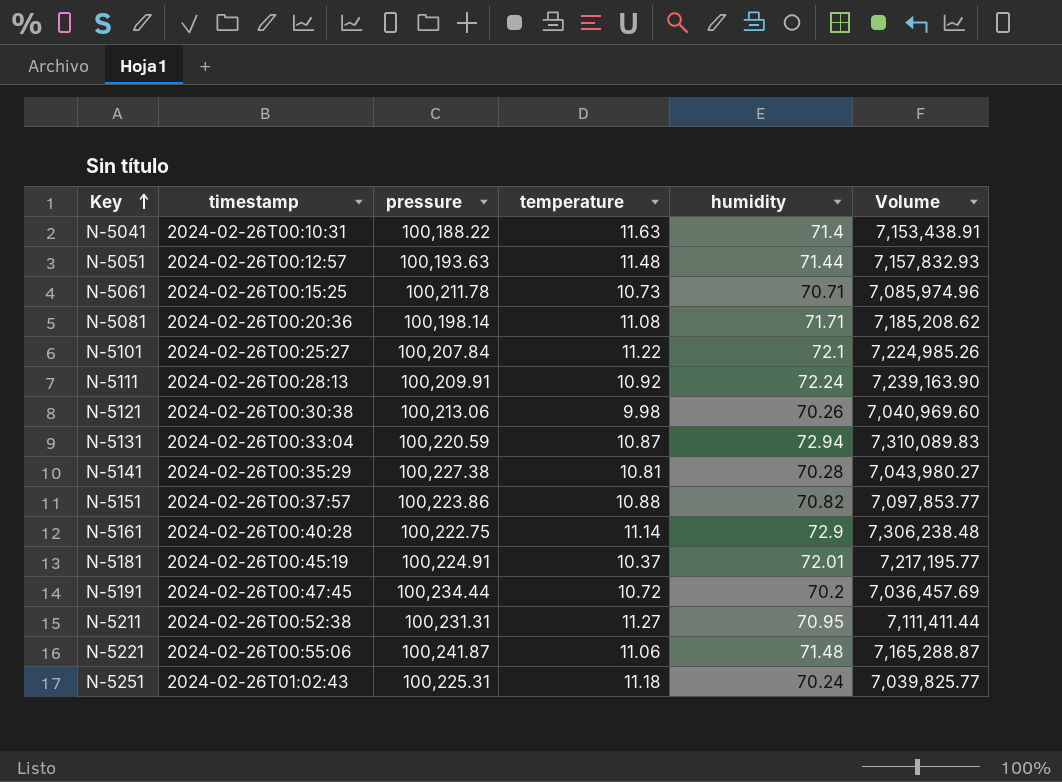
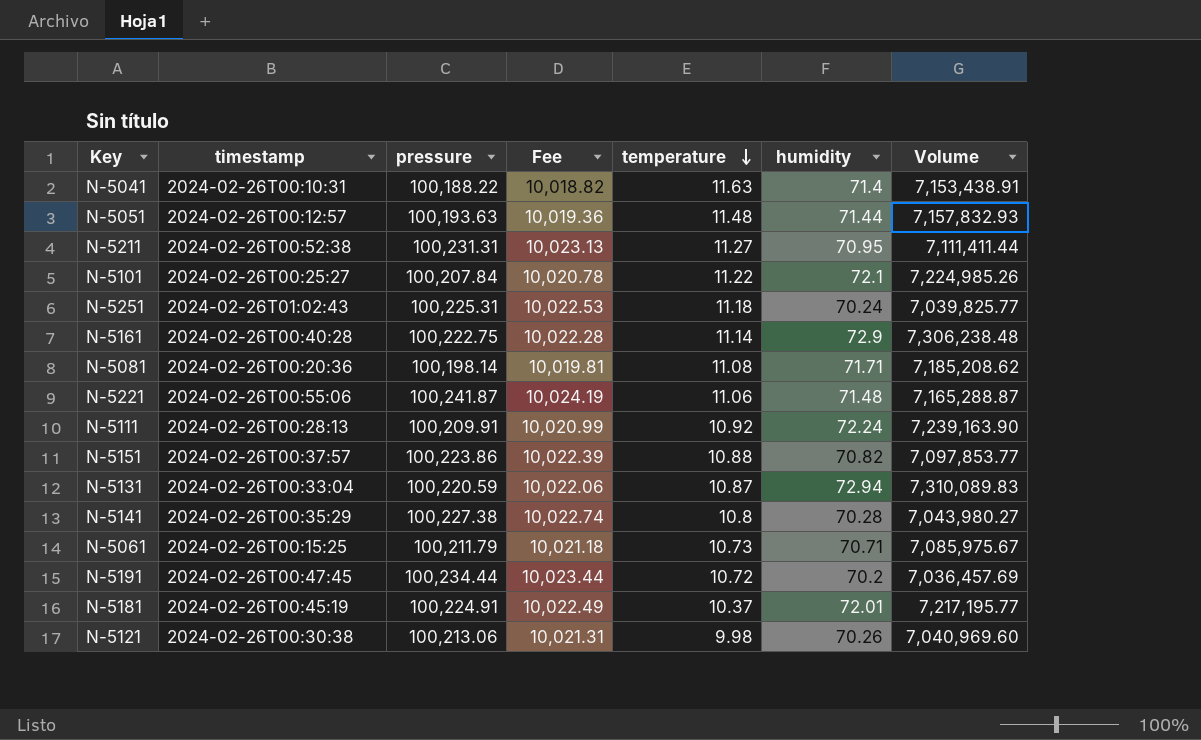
row order: Key ascending -> temperature descending
column Fee | formula: none -> [pressure] * 0.1
N-5141 | temperature: 10.81 -> 10.8
N-5061 | pressure: 100,211.78 -> 100,211.79
N-5061 | Volume: 7,085,974.96 -> 7,085,975.67

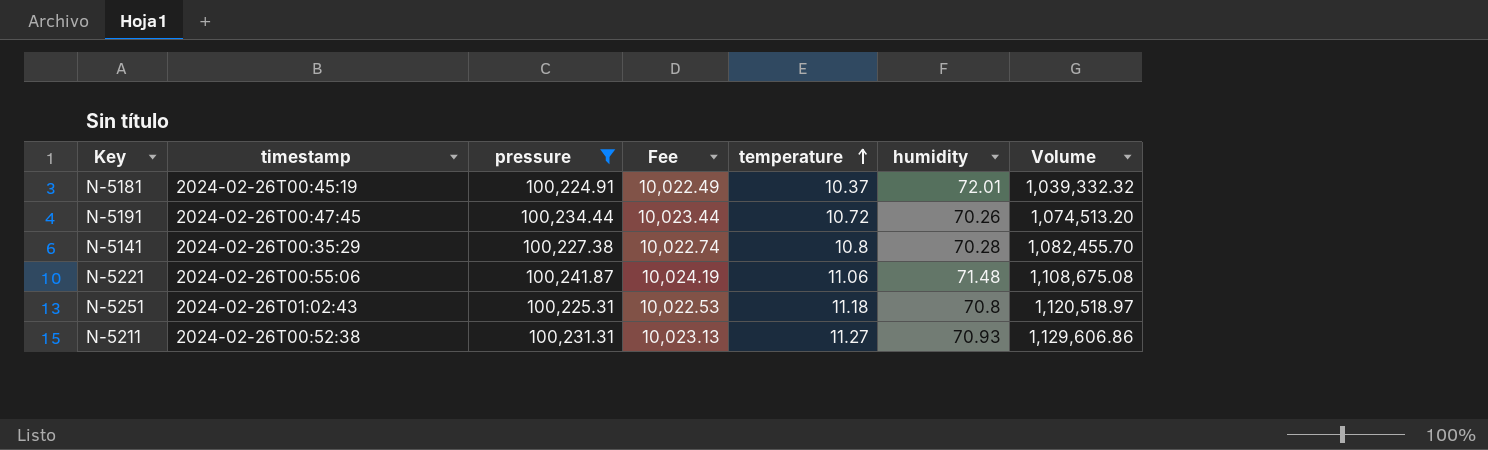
filter: none -> pressure >= 100,224.91
row order: temperature descending -> temperature ascending
column Volume | formula: [pressure] * [humidity] -> [pressure] * [temperature]
N-5191 | humidity: 70.2 -> 70.26
N-5251 | humidity: 70.24 -> 70.8
N-5211 | humidity: 70.95 -> 70.93

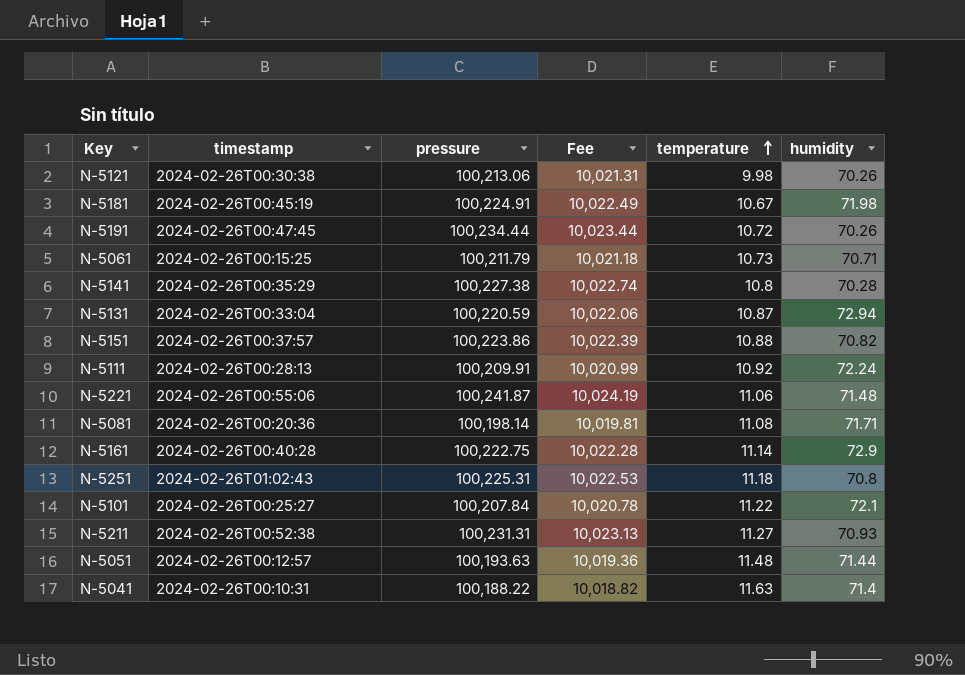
filter: pressure >= 100,224.91 -> none
column Volume | formula: [pressure] * [temperature] -> none
N-5181 | temperature: 10.37 -> 10.67
N-5181 | humidity: 72.01 -> 71.98

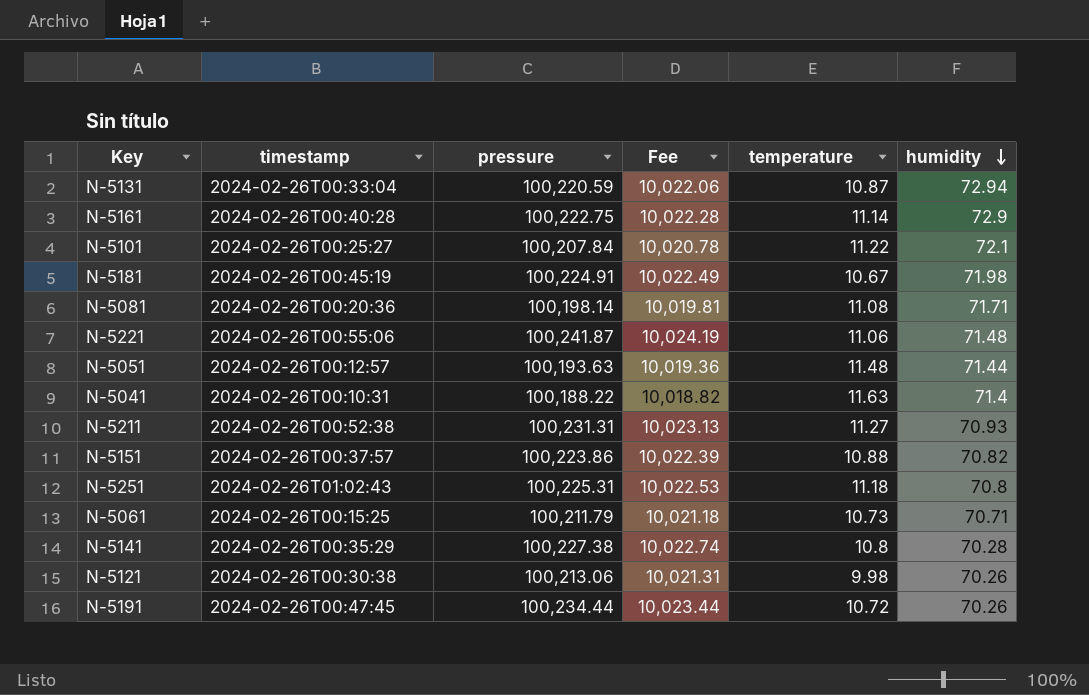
row order: temperature ascending -> humidity descending
row N-5111: 2024-02-26T00:28:13 | 100,209.91 | 10,020.99 | 10.92 | 72.24 -> none

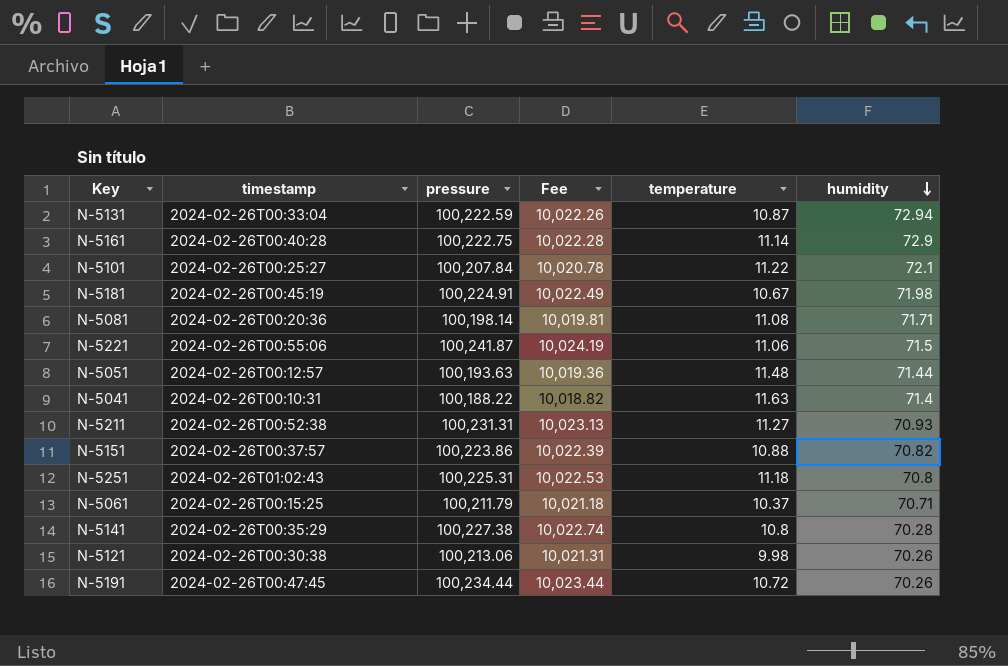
N-5131 | pressure: 100,220.59 -> 100,222.59
N-5131 | Fee: 10,022.06 -> 10,022.26
N-5221 | humidity: 71.48 -> 71.5
N-5061 | temperature: 10.73 -> 10.37

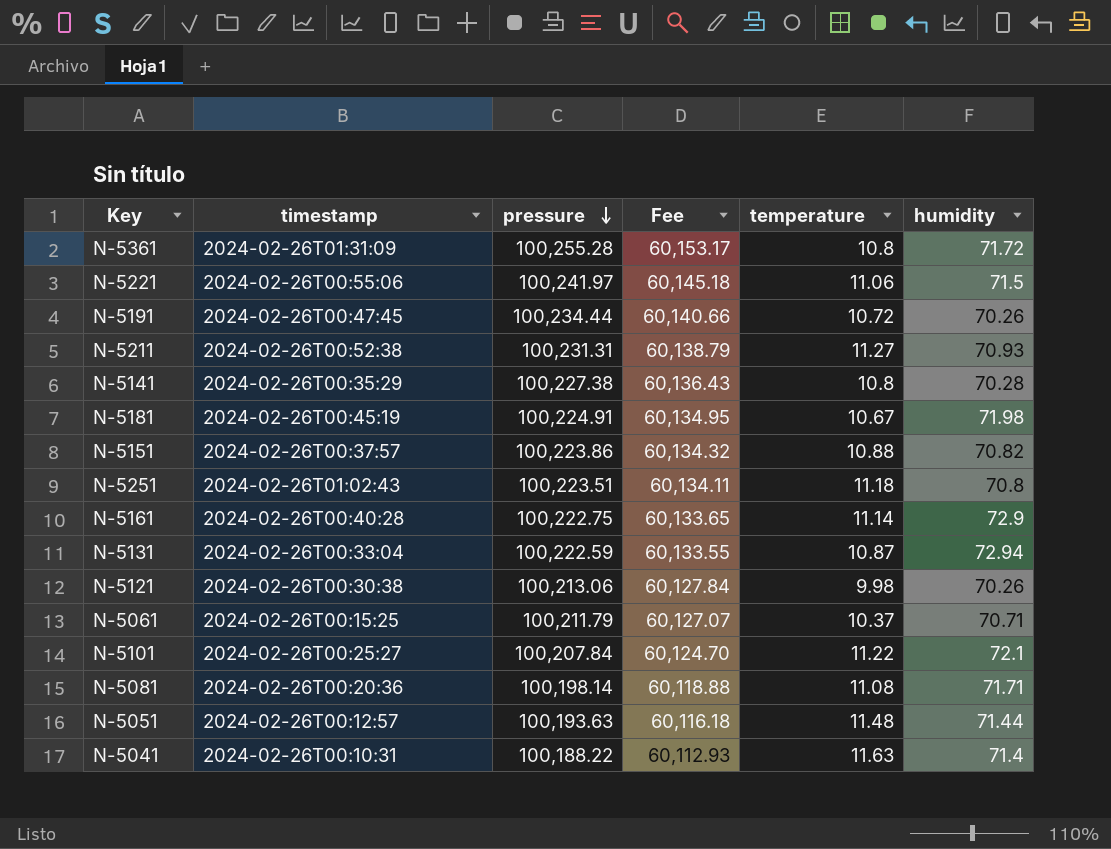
row order: humidity descending -> pressure descending
column Fee | formula: [pressure] * 0.1 -> [pressure] * 0.6
row N-5361: none -> 2024-02-26T01:31:09 | 100,255.28 | 60,153.17 | 10.8 | 71.72
N-5221 | pressure: 100,241.87 -> 100,241.97
N-5251 | pressure: 100,225.31 -> 100,223.51

